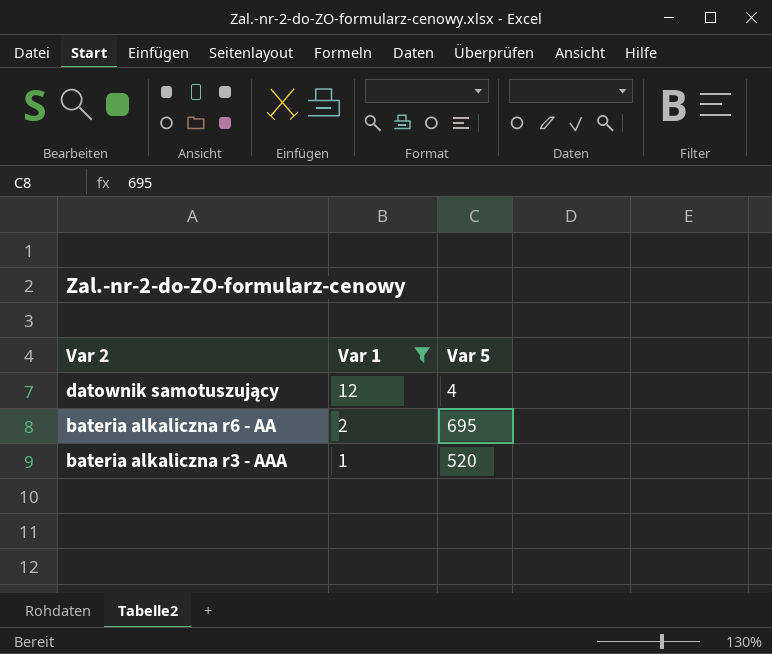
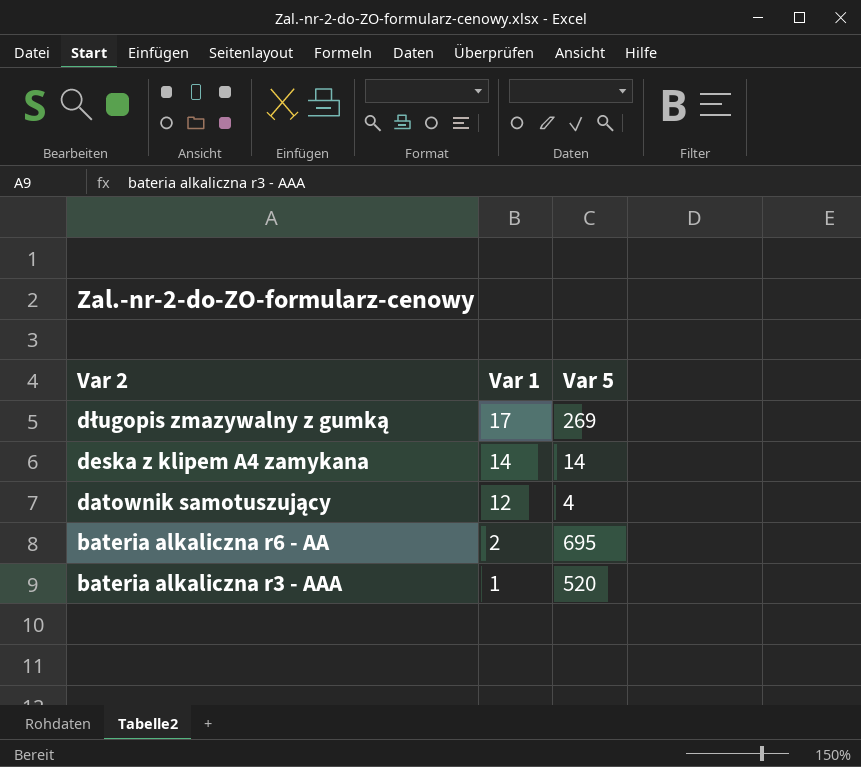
filter: Var 1 <= 12 -> none

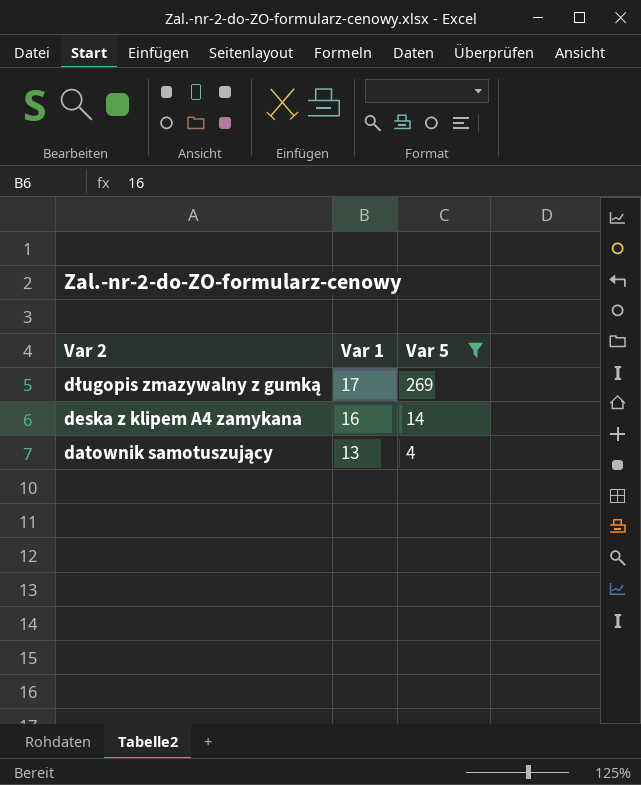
filter: none -> Var 5 <= 269
deska z klipem A4 zamykana | Var 1: 14 -> 16
datownik samotuszujący | Var 1: 12 -> 13

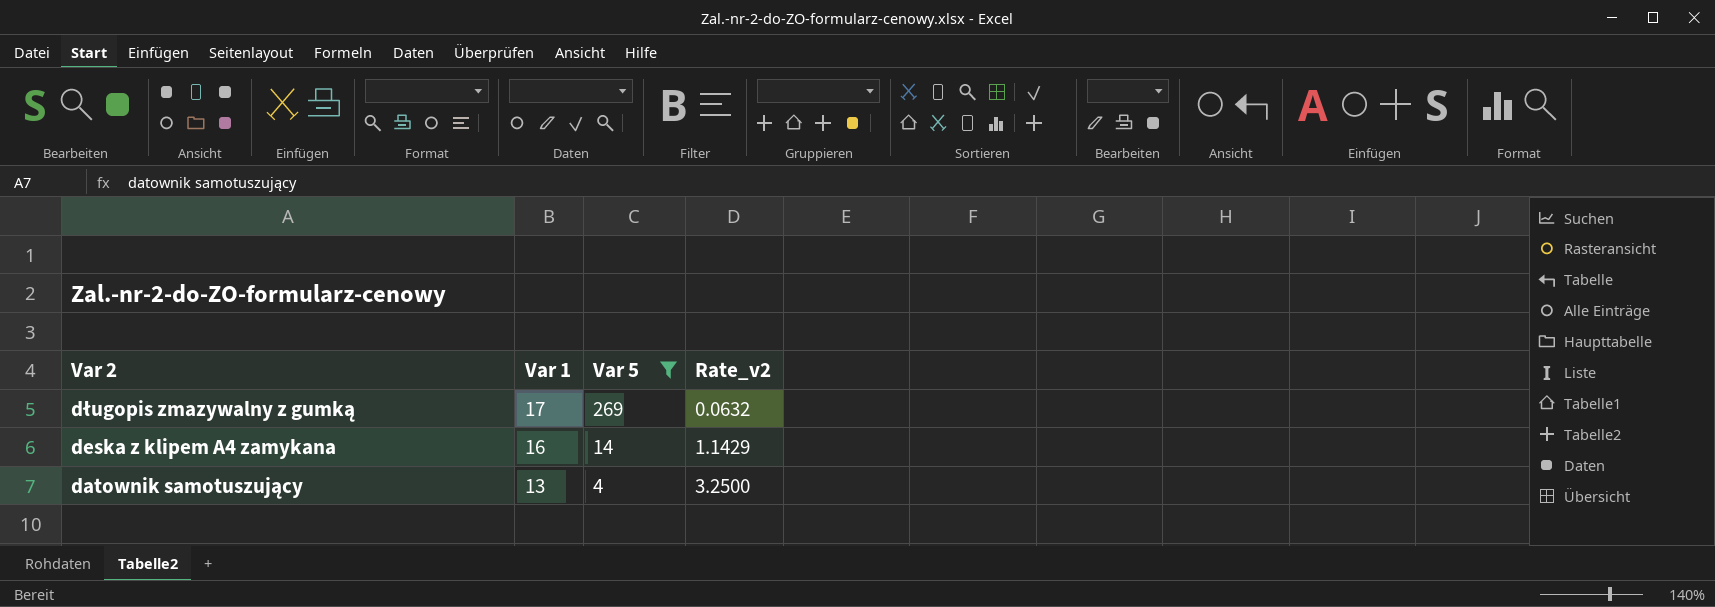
column Rate_v2 | formula: none -> [Var 1] / [Var 5]

